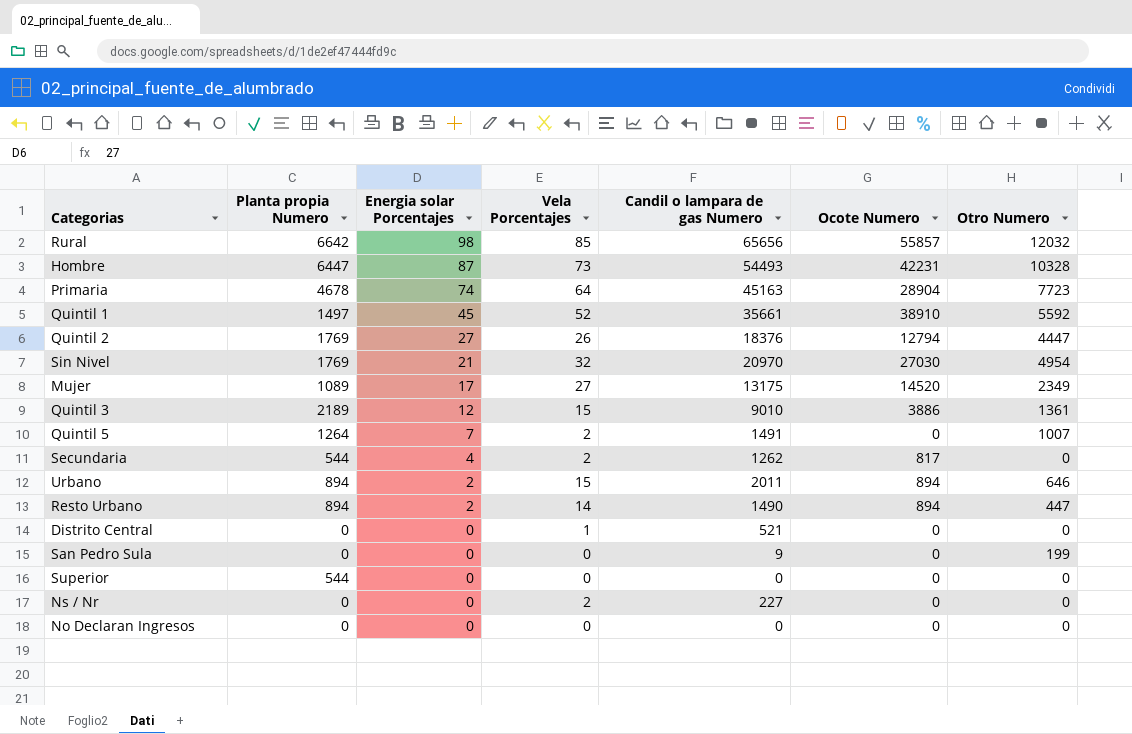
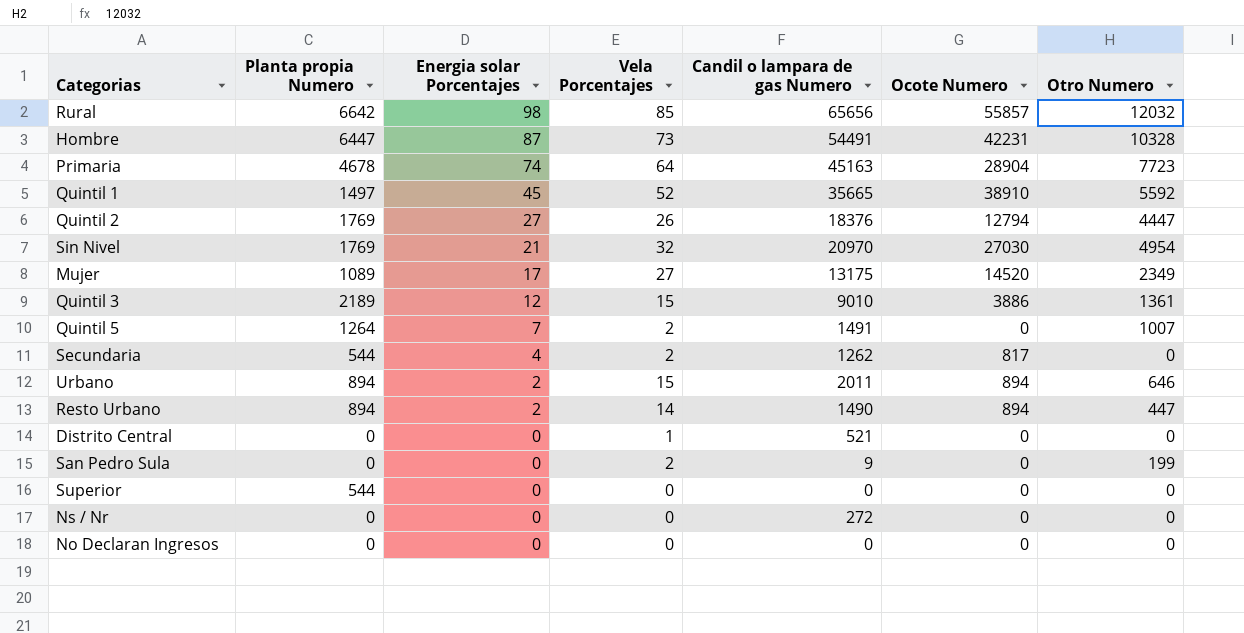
Hombre | Candil o lampara de gas Numero: 54493 -> 54491
Quintil 1 | Candil o lampara de gas Numero: 35661 -> 35665
San Pedro Sula | Vela Porcentajes: 0 -> 2
Ns / Nr | Vela Porcentajes: 2 -> 0
Ns / Nr | Candil o lampara de gas Numero: 227 -> 272

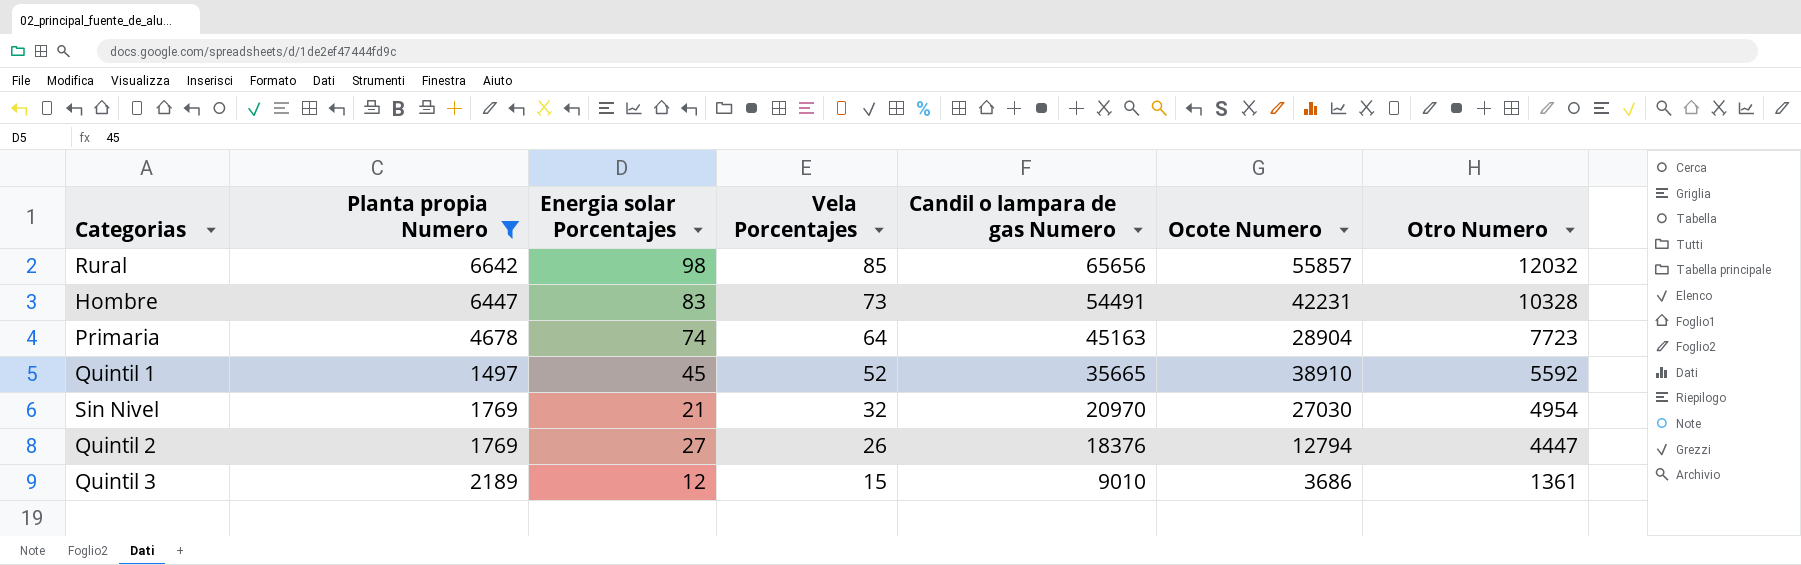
filter: none -> Planta propia Numero >= 1497
row order: Energia solar Porcentajes descending -> Vela Porcentajes descending
Hombre | Energia solar Porcentajes: 87 -> 83
Quintil 3 | Ocote Numero: 3886 -> 3686

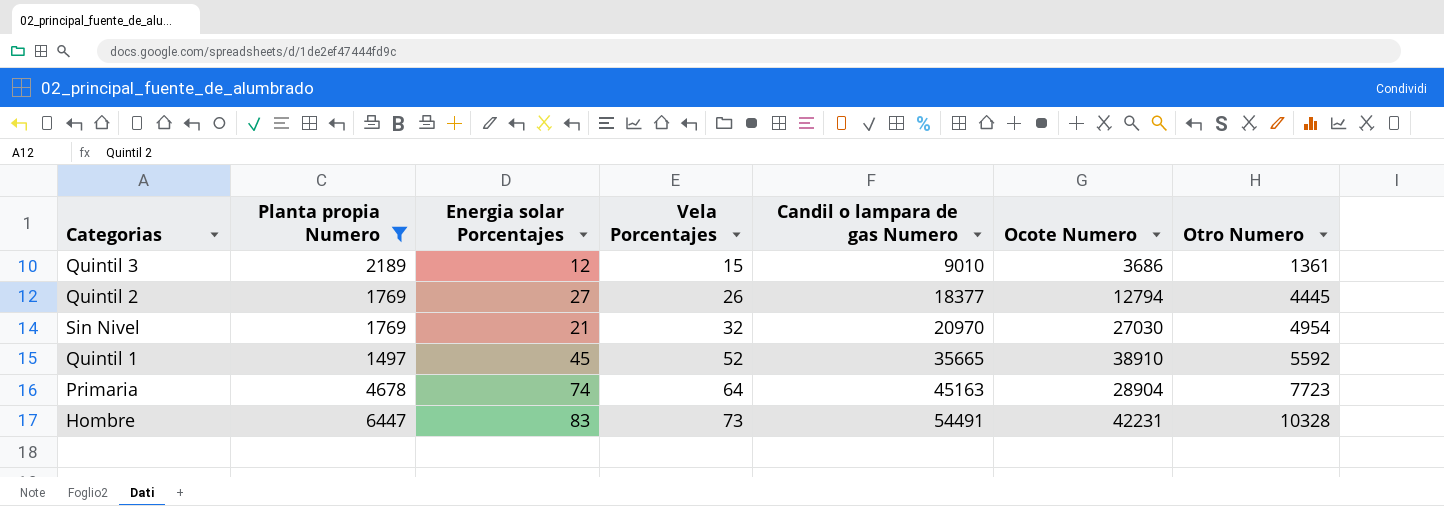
row order: Vela Porcentajes descending -> Vela Porcentajes ascending
row Rural: 6642 | 98 | 85 | 65656 | 55857 | 12032 -> none
Quintil 2 | Candil o lampara de gas Numero: 18376 -> 18377
Quintil 2 | Otro Numero: 4447 -> 4445

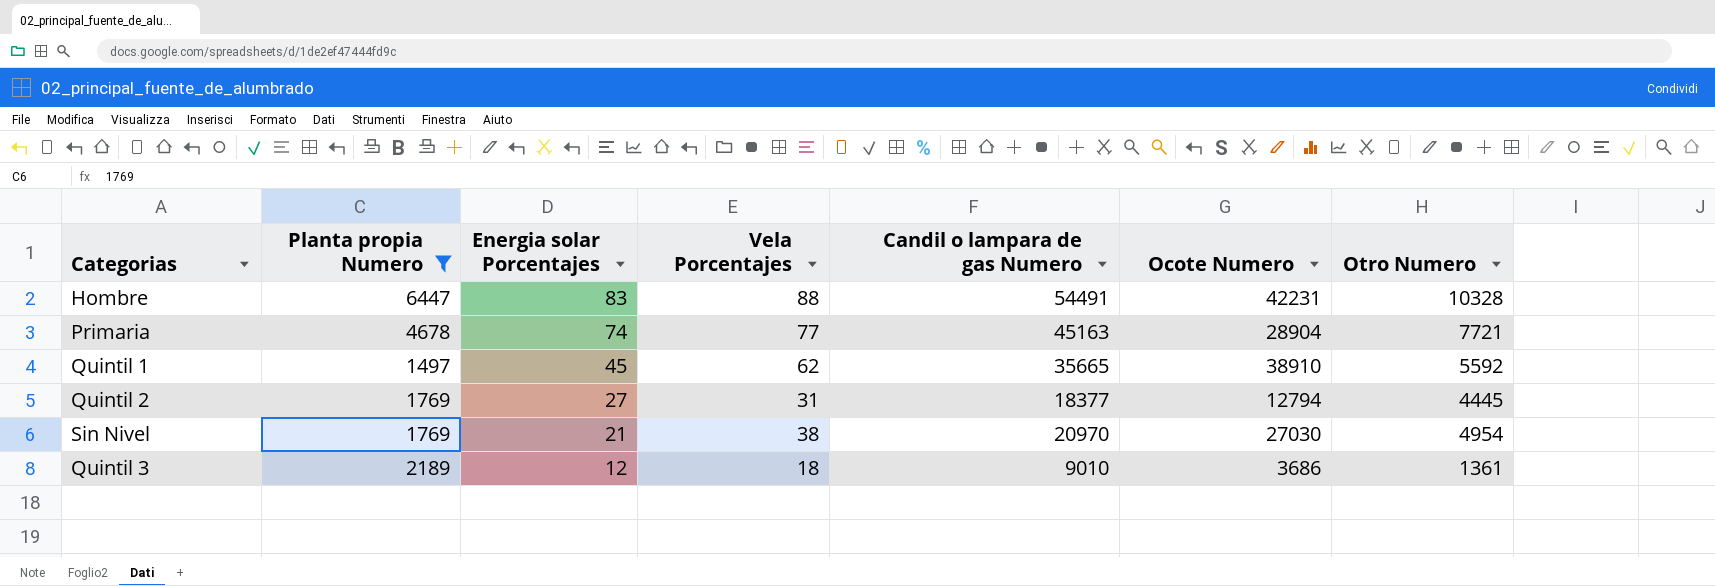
row order: Vela Porcentajes ascending -> Energia solar Porcentajes descending
Hombre | Vela Porcentajes: 73 -> 88
Primaria | Vela Porcentajes: 64 -> 77
Primaria | Otro Numero: 7723 -> 7721
Quintil 1 | Vela Porcentajes: 52 -> 62
Quintil 2 | Vela Porcentajes: 26 -> 31
Sin Nivel | Vela Porcentajes: 32 -> 38
Quintil 3 | Vela Porcentajes: 15 -> 18

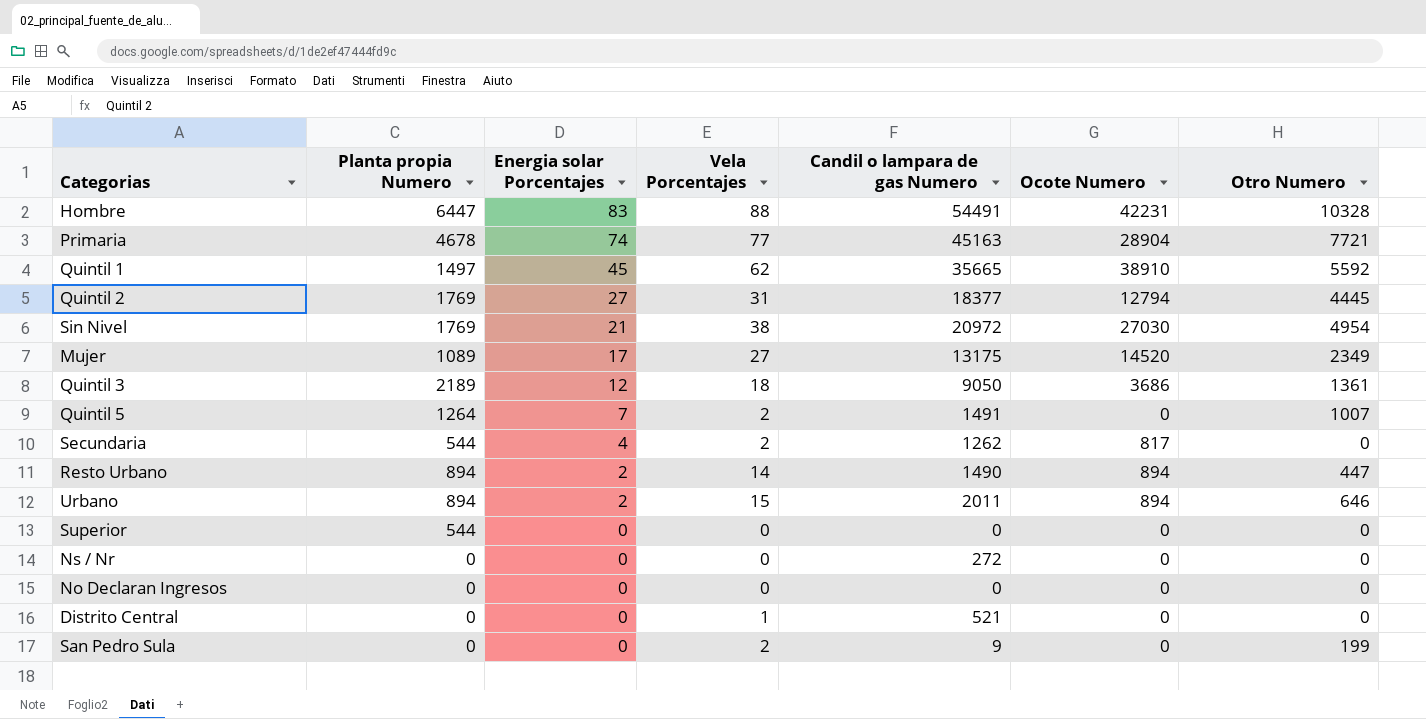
filter: Planta propia Numero >= 1497 -> none
Sin Nivel | Candil o lampara de gas Numero: 20970 -> 20972
Quintil 3 | Candil o lampara de gas Numero: 9010 -> 9050

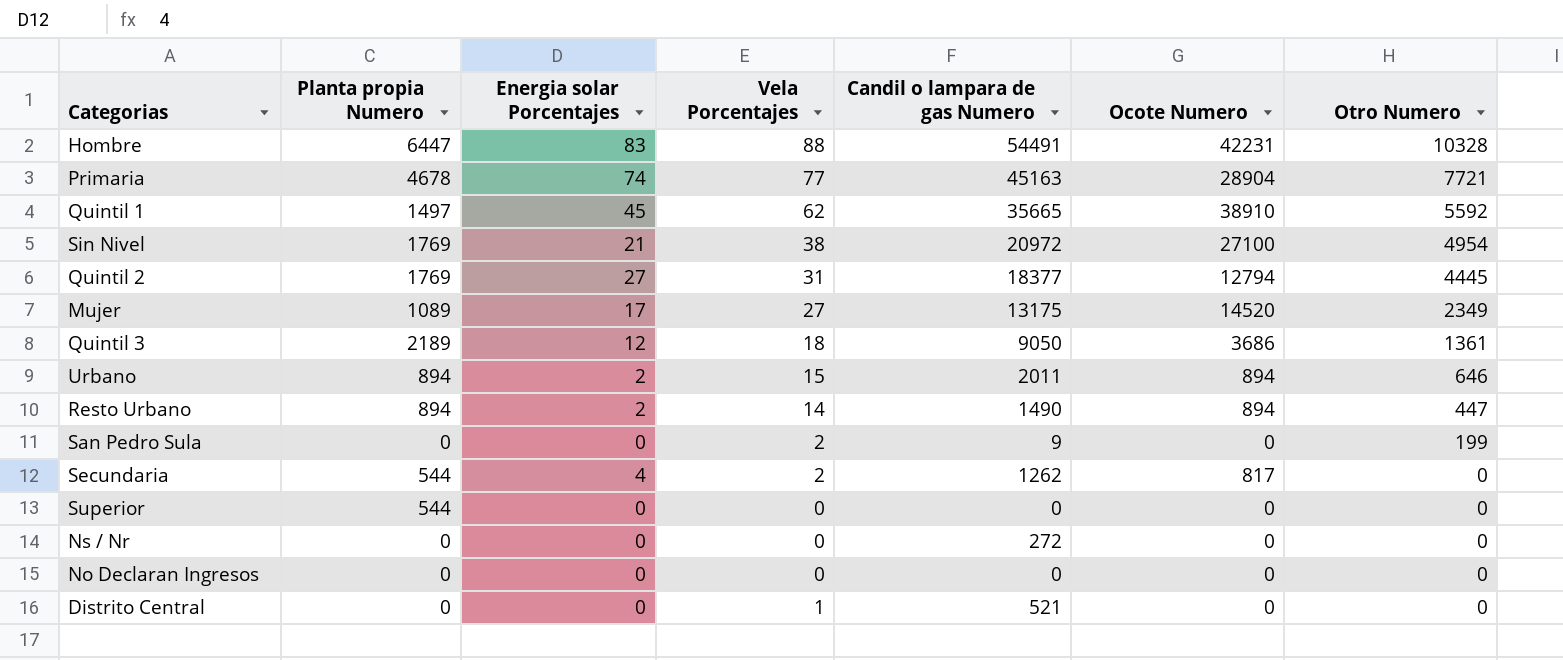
row order: Energia solar Porcentajes descending -> Otro Numero descending
row Quintil 5: 1264 | 7 | 2 | 1491 | 0 | 1007 -> none
Sin Nivel | Ocote Numero: 27030 -> 27100

